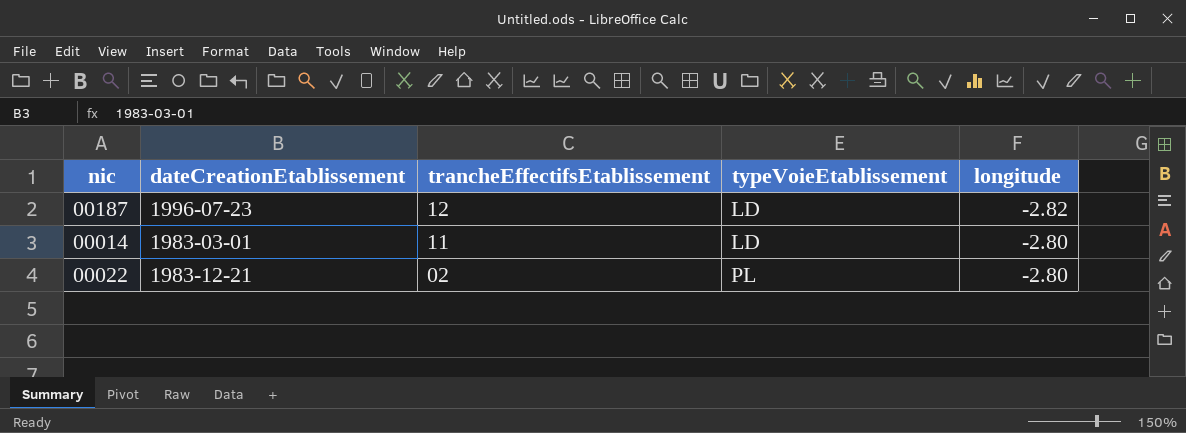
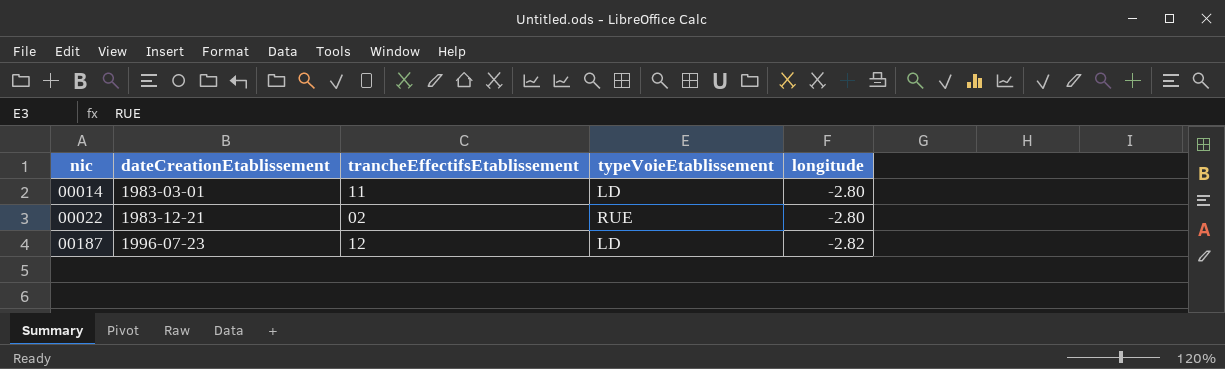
row order: trancheEffectifsEtablissement descending -> nic ascending
00022 | typeVoieEtablissement: PL -> RUE

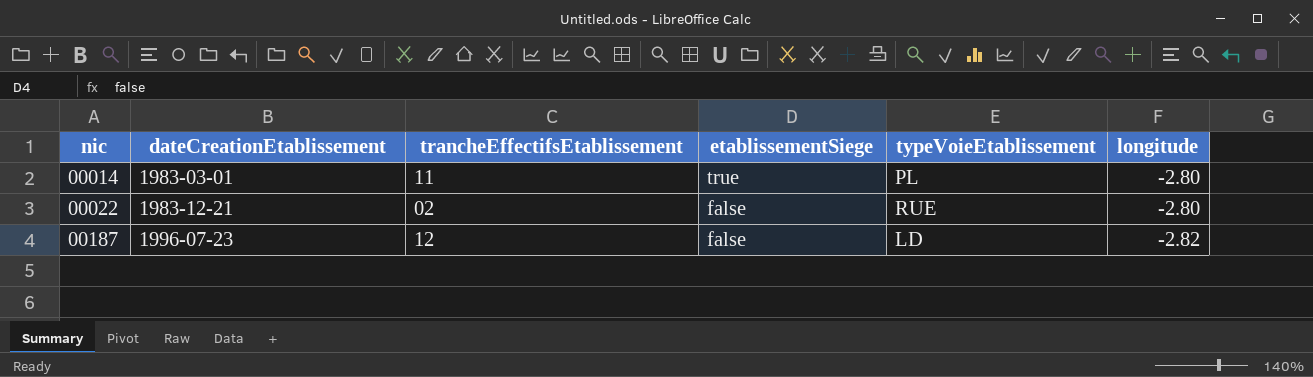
column etablissementSiege | position: none -> 4
00014 | typeVoieEtablissement: LD -> PL

